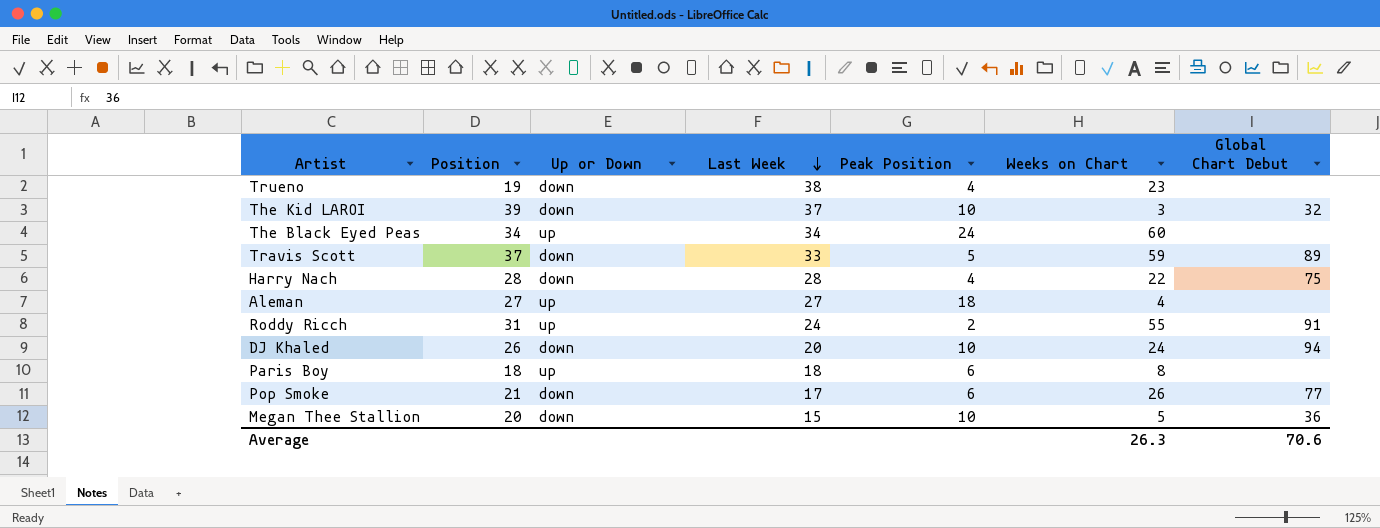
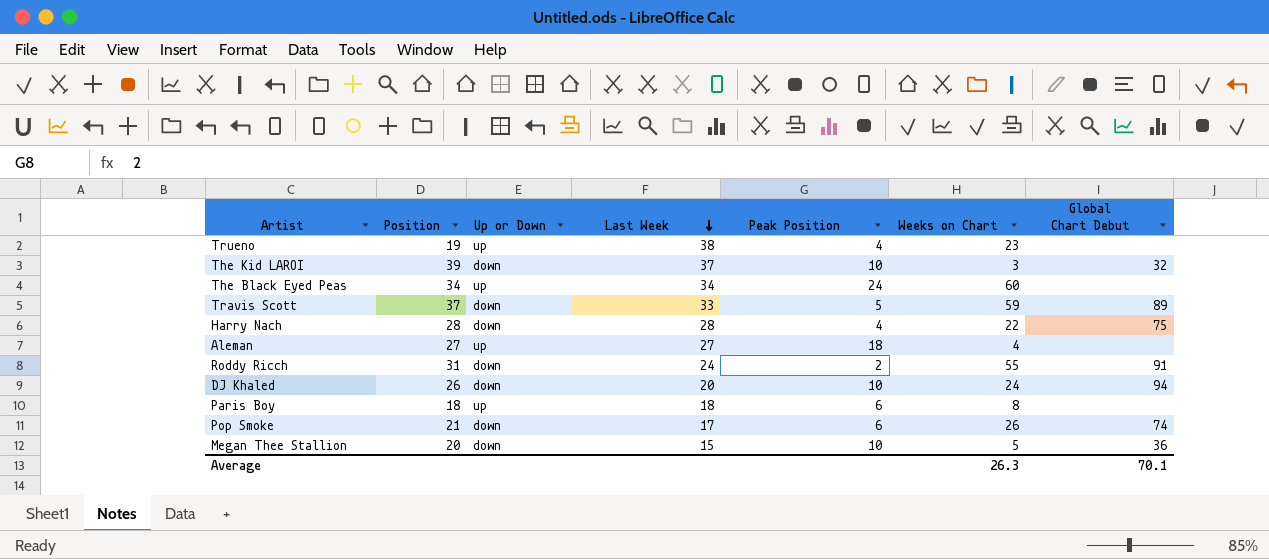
Trueno | Up or Down: down -> up
Roddy Ricch | Up or Down: up -> down
Pop Smoke | Global Chart Debut: 77 -> 74
Average | Global Chart Debut: 70.6 -> 70.1

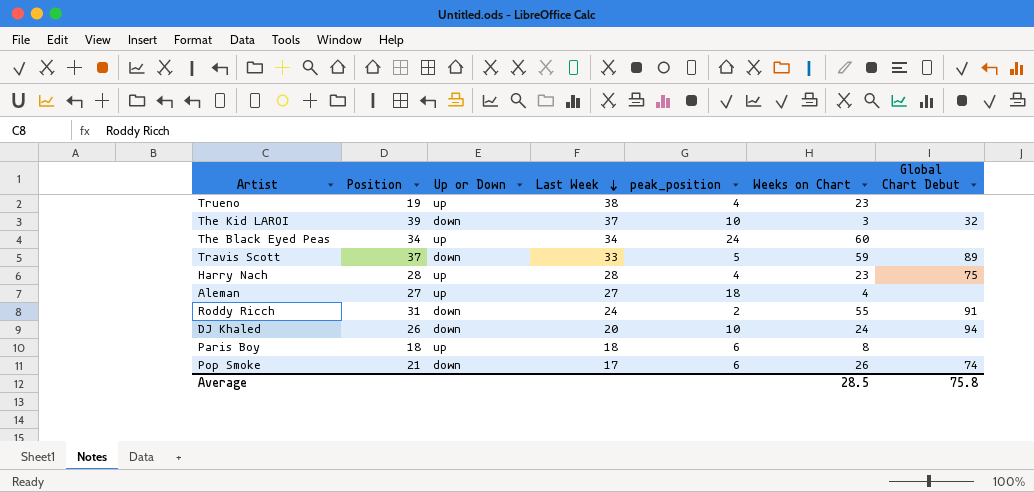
column name: Peak Position -> peak_position
row Megan Thee Stallion: 20 | down | 15 | 10 | 5 | 36 -> none
Harry Nach | Up or Down: down -> up
Harry Nach | Weeks on Chart: 22 -> 23
Average | Weeks on Chart: 26.3 -> 28.5
Average | Global Chart Debut: 70.1 -> 75.8

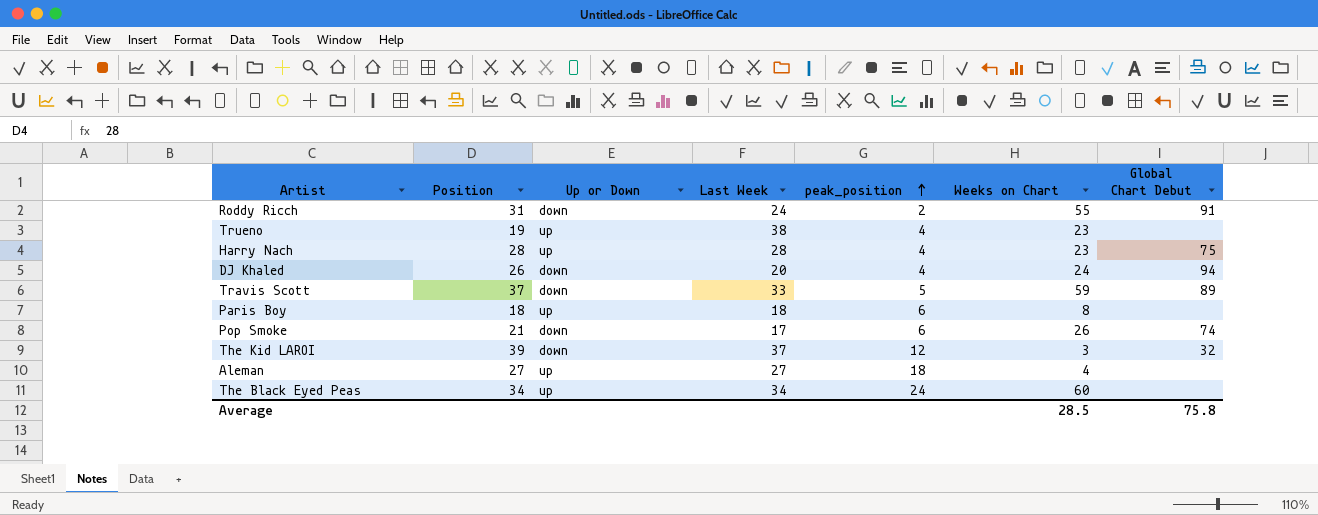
row order: Last Week descending -> peak_position ascending
DJ Khaled | peak_position: 10 -> 4
The Kid LAROI | peak_position: 10 -> 12

